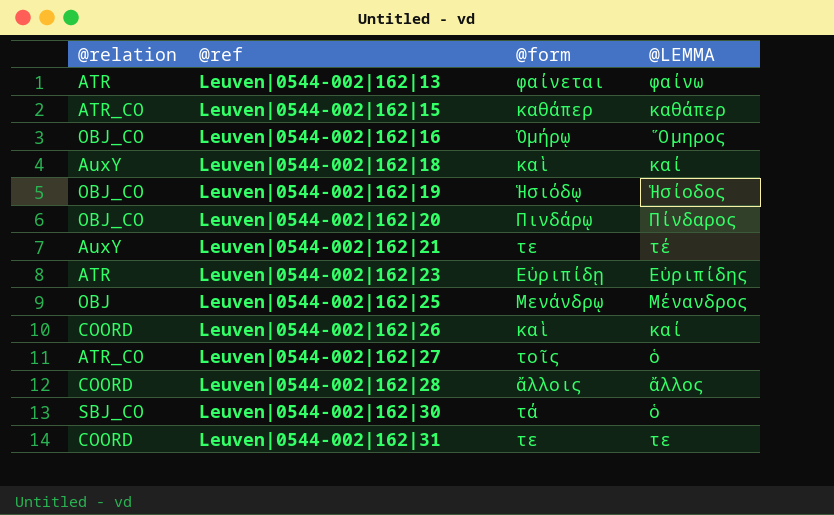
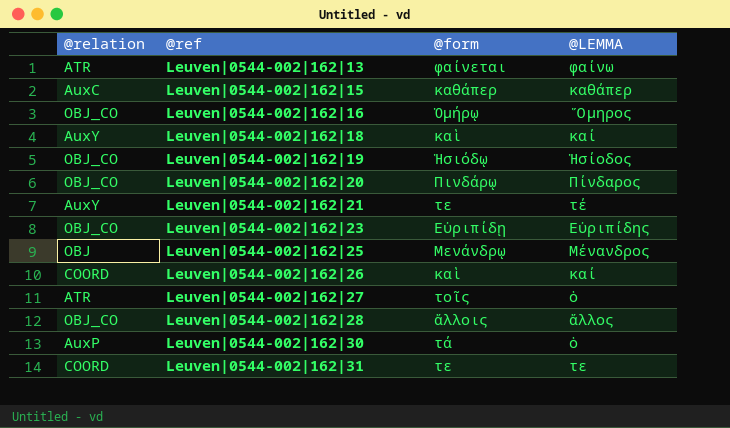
Leuven|0544-002|162|15 | @relation: ATR_CO -> AuxC
Leuven|0544-002|162|23 | @relation: ATR -> OBJ_CO
Leuven|0544-002|162|27 | @relation: ATR_CO -> ATR
Leuven|0544-002|162|28 | @relation: COORD -> OBJ_CO
Leuven|0544-002|162|30 | @relation: SBJ_CO -> AuxP

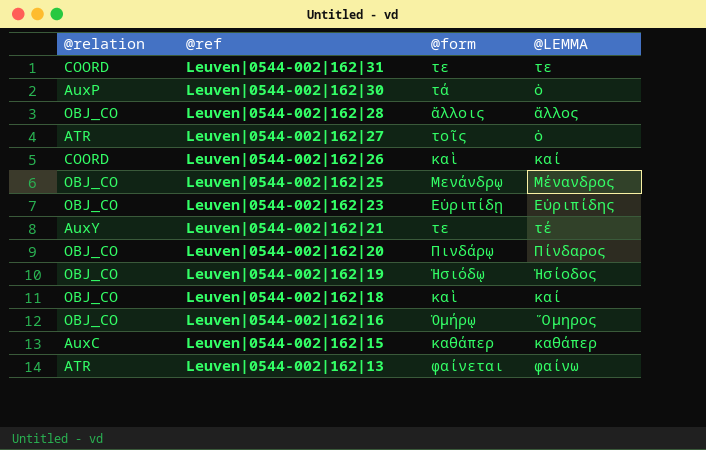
row order: @ref ascending -> @ref descending
Leuven|0544-002|162|25 | @relation: OBJ -> OBJ_CO
Leuven|0544-002|162|18 | @relation: AuxY -> OBJ_CO

